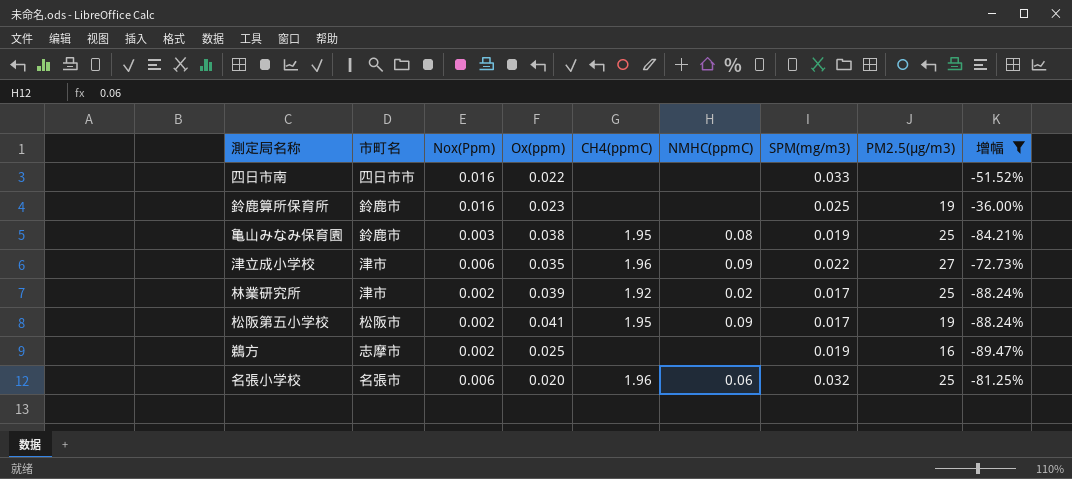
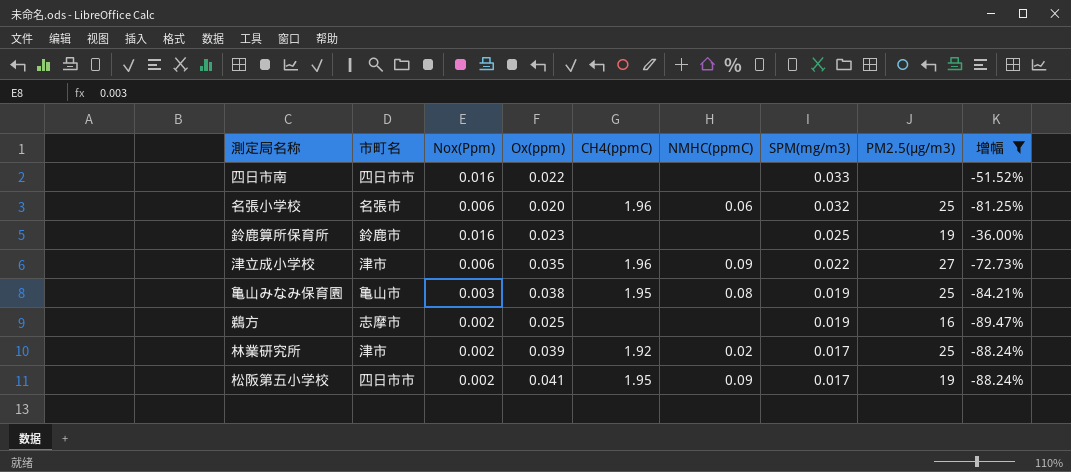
row order: none -> SPM(mg/m3) descending
亀山みなみ保育園 | 市町名: 鈴鹿市 -> 亀山市
松阪第五小学校 | 市町名: 松阪市 -> 四日市市

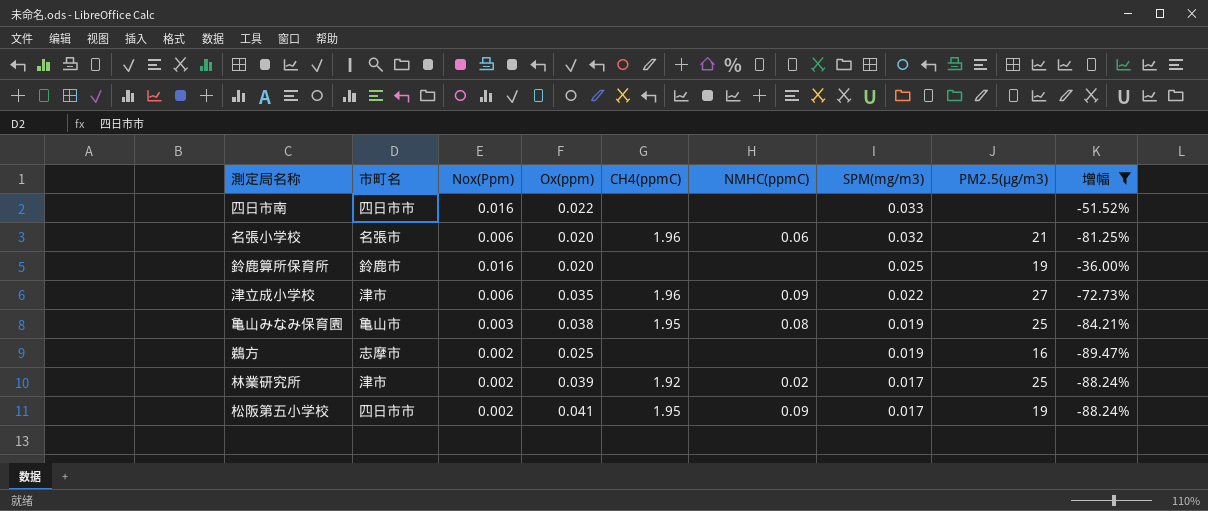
名張小学校 | PM2.5(μg/m3): 25 -> 21
鈴鹿算所保育所 | Ox(ppm): 0.023 -> 0.020

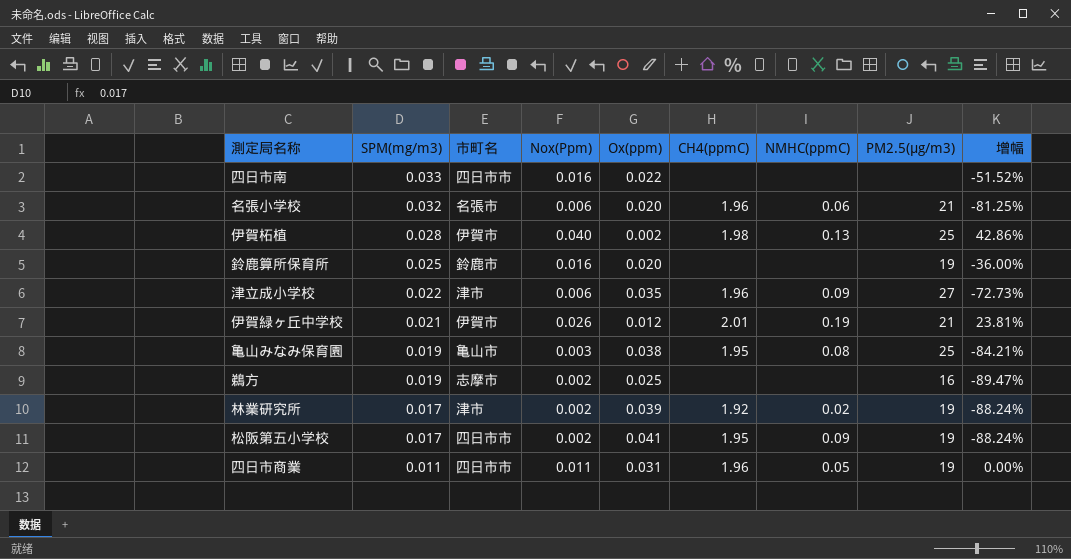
filter: 增幅 <= -36.00% -> none
column SPM(mg/m3) | position: 7 -> 2
林業研究所 | PM2.5(μg/m3): 25 -> 19

